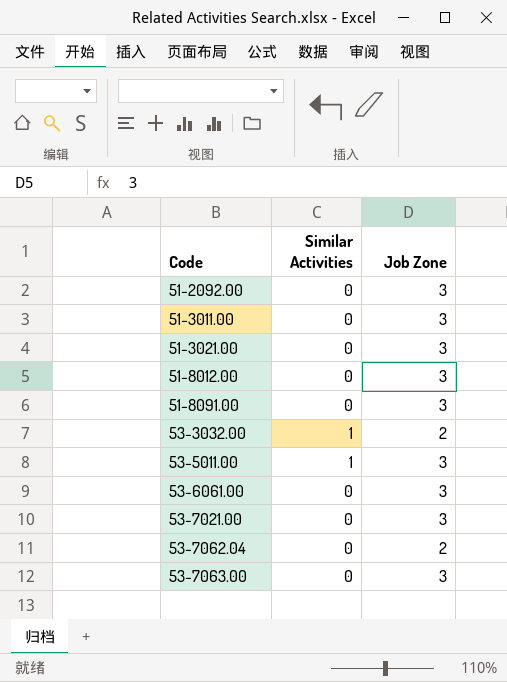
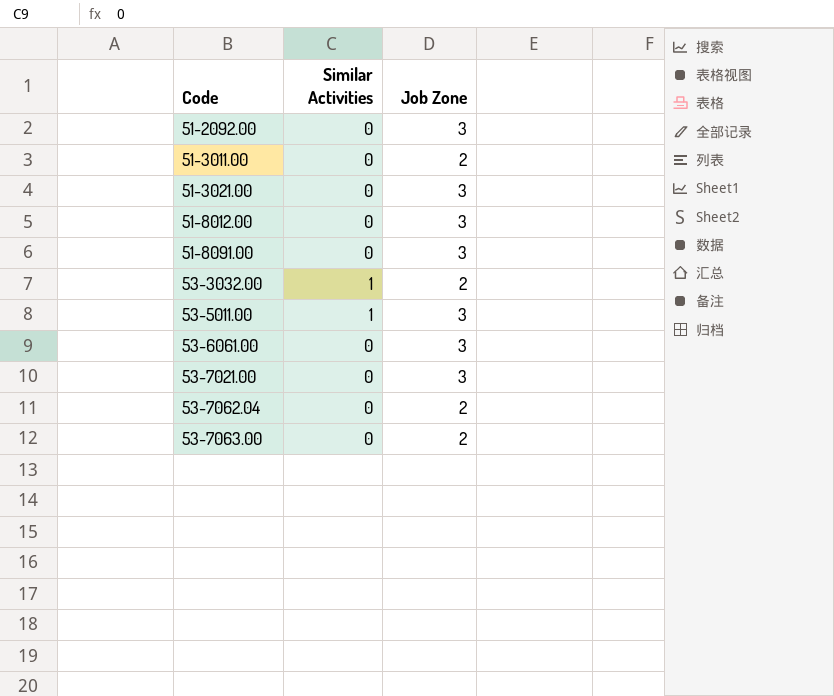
51-3011.00 | Job Zone: 3 -> 2
53-7063.00 | Job Zone: 3 -> 2

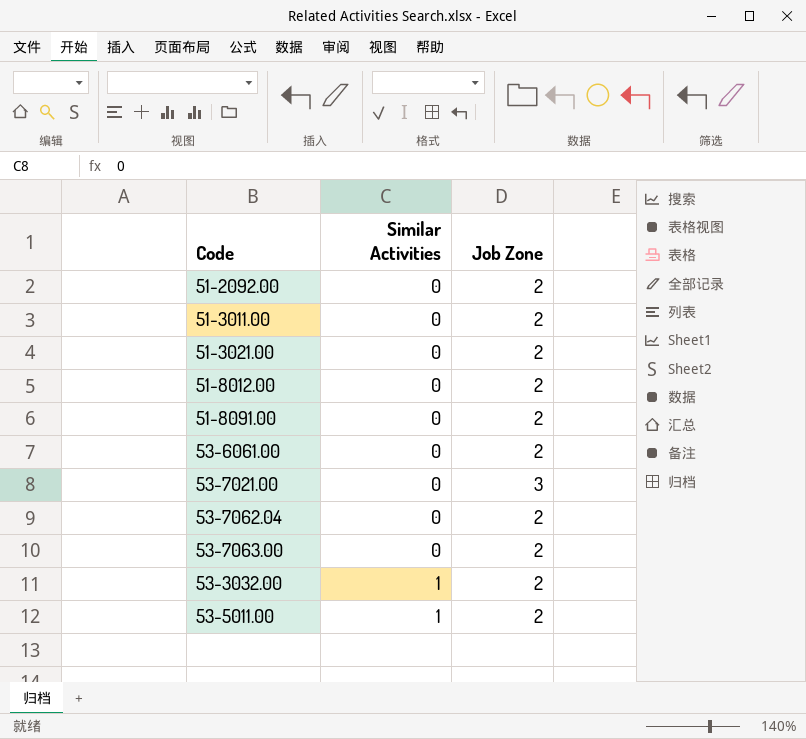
row order: Code ascending -> Similar Activities ascending
51-2092.00 | Job Zone: 3 -> 2
51-3021.00 | Job Zone: 3 -> 2
51-8012.00 | Job Zone: 3 -> 2
51-8091.00 | Job Zone: 3 -> 2
53-6061.00 | Job Zone: 3 -> 2
53-5011.00 | Job Zone: 3 -> 2

